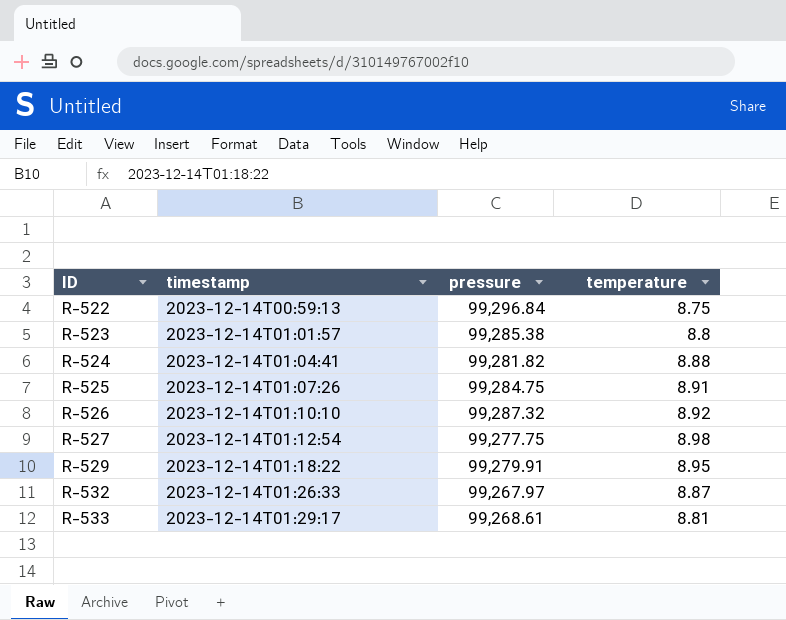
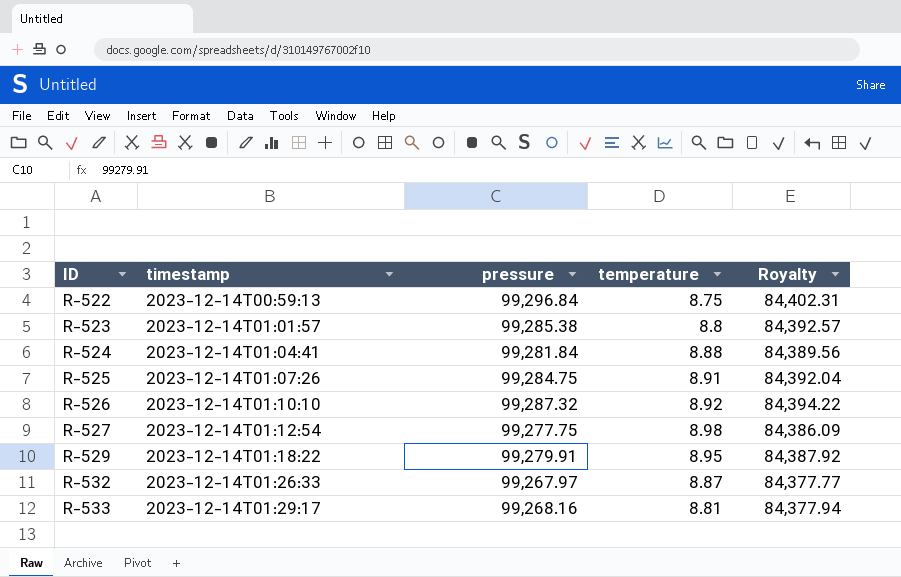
column Royalty | formula: none -> [pressure] * 0.85
R-524 | pressure: 99,281.82 -> 99,281.84
R-533 | pressure: 99,268.61 -> 99,268.16

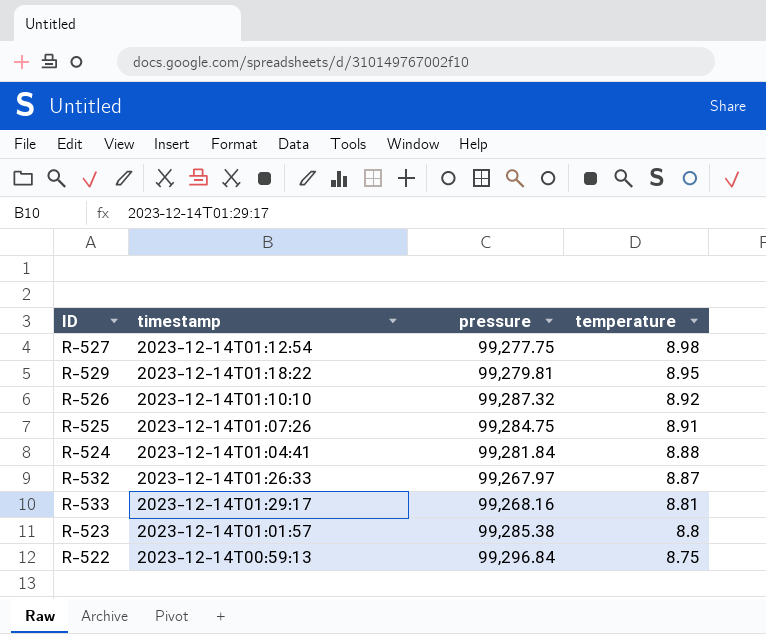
row order: ID ascending -> temperature descending
column Royalty | formula: [pressure] * 0.85 -> none
R-529 | pressure: 99,279.91 -> 99,279.81

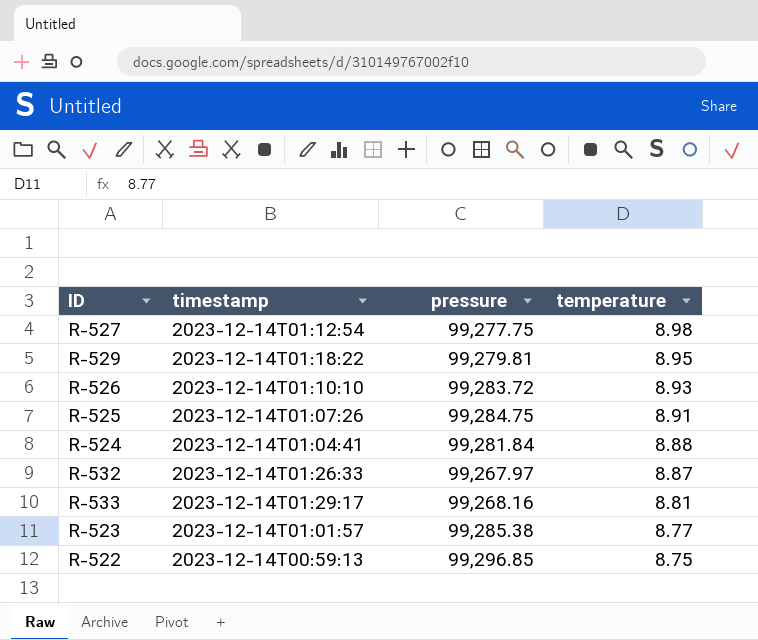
R-526 | pressure: 99,287.32 -> 99,283.72
R-526 | temperature: 8.92 -> 8.93
R-523 | temperature: 8.8 -> 8.77
R-522 | pressure: 99,296.84 -> 99,296.85

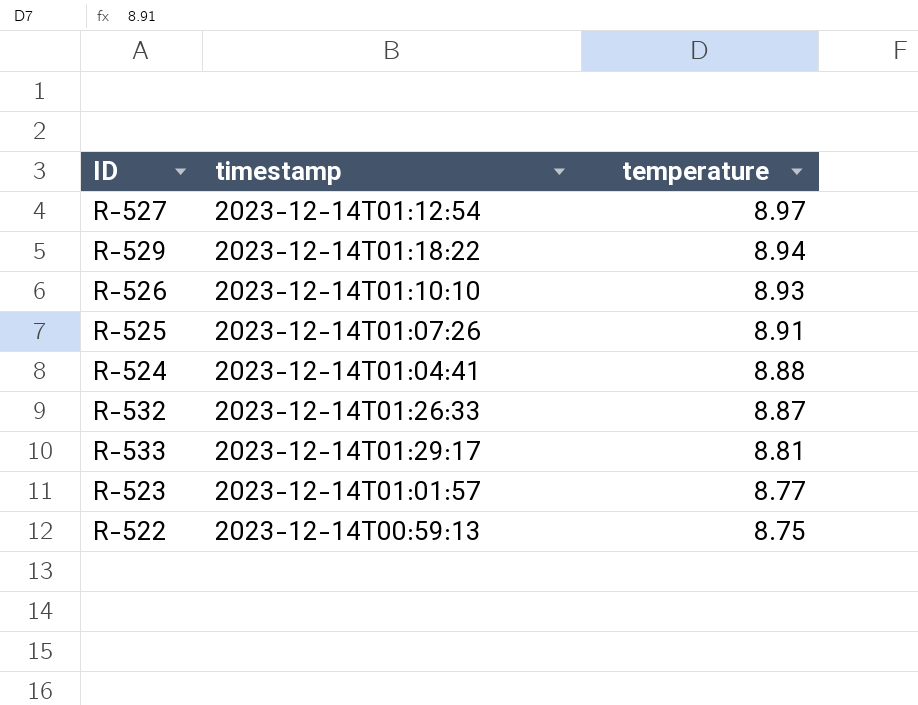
column pressure | position: 3 -> none
R-527 | temperature: 8.98 -> 8.97
R-529 | temperature: 8.95 -> 8.94

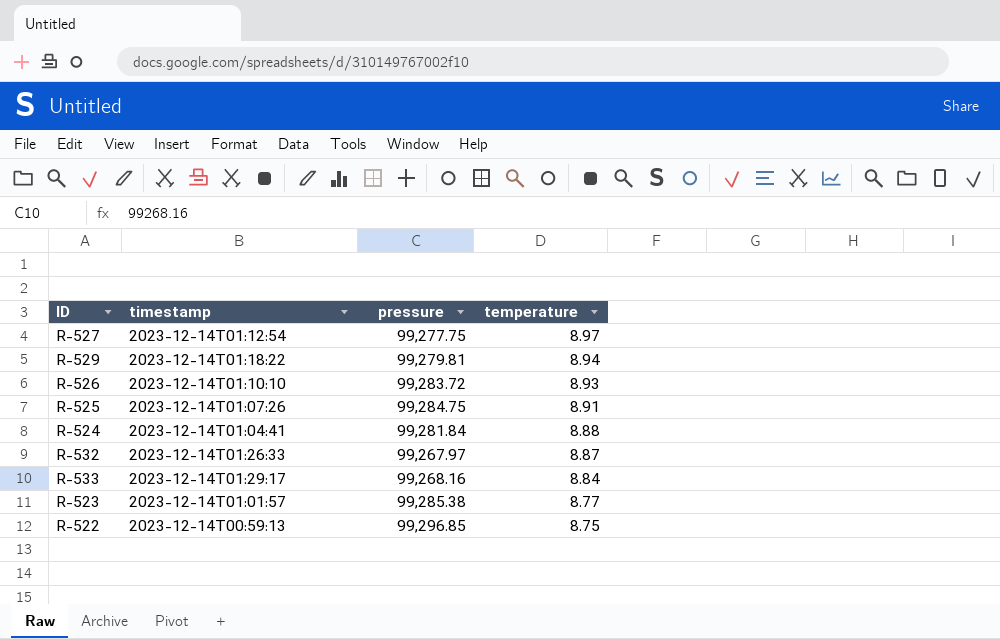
column pressure | position: none -> 3
R-533 | temperature: 8.81 -> 8.84

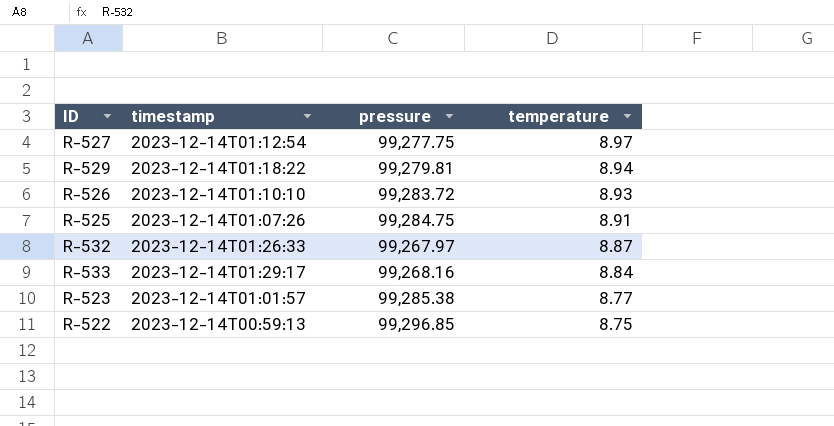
row R-524: 2023-12-14T01:04:41 | 99,281.84 | 8.88 -> none

